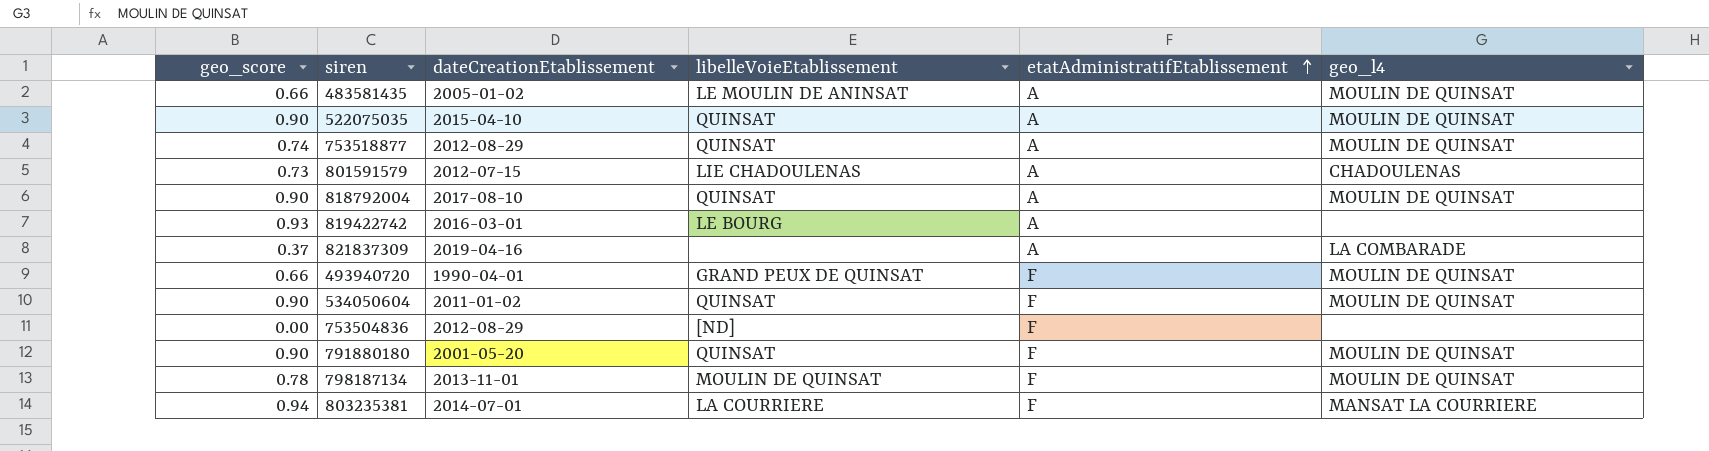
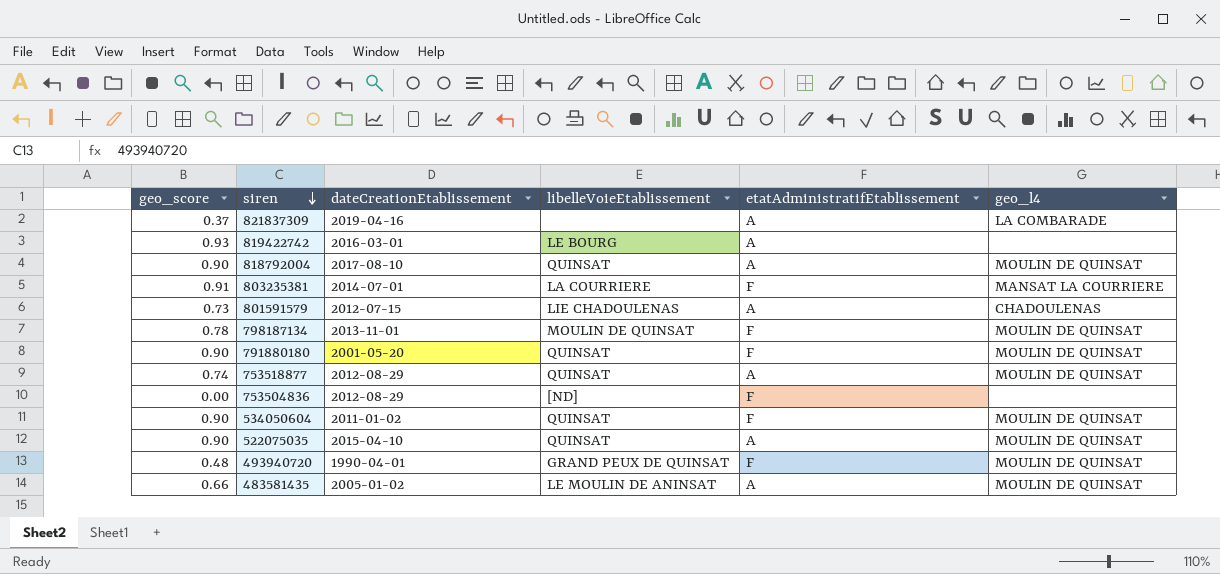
row order: etatAdministratifEtablissement ascending -> siren descending
803235381 | geo_score: 0.94 -> 0.91
493940720 | geo_score: 0.66 -> 0.48

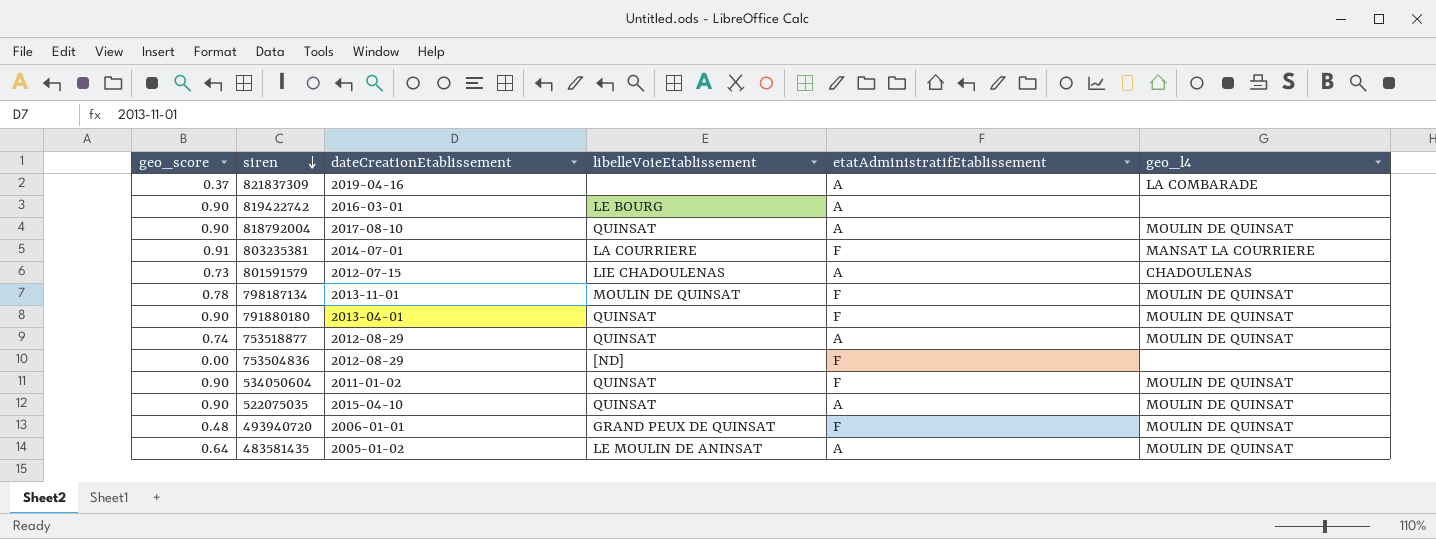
819422742 | geo_score: 0.93 -> 0.90
791880180 | dateCreationEtablissement: 2001-05-20 -> 2013-04-01
493940720 | dateCreationEtablissement: 1990-04-01 -> 2006-01-01
483581435 | geo_score: 0.66 -> 0.64

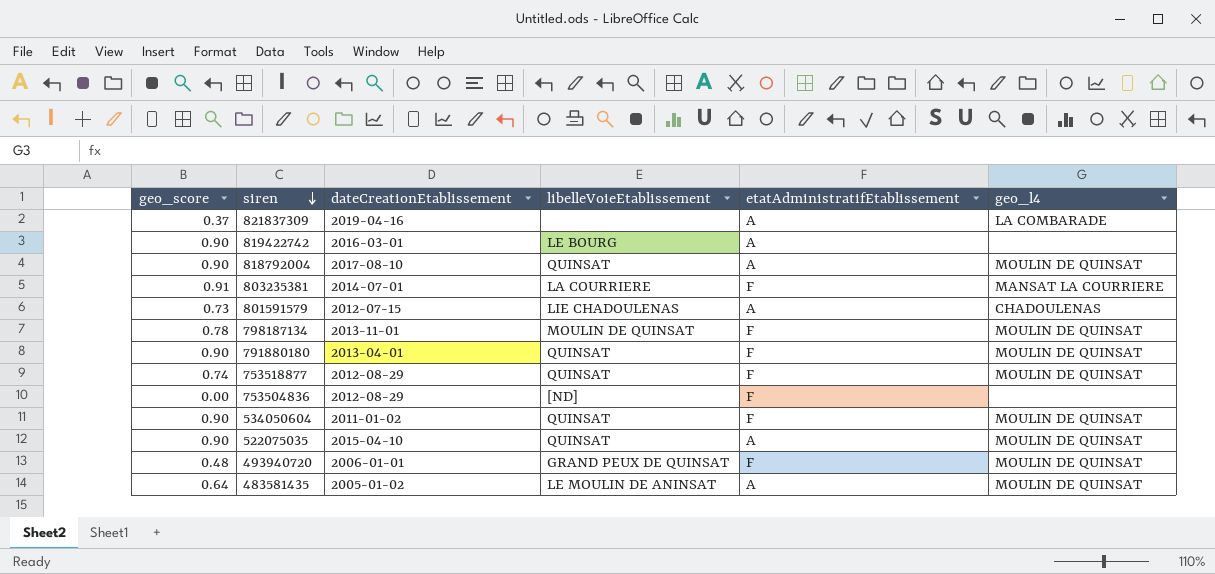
753518877 | etatAdministratifEtablissement: A -> F

